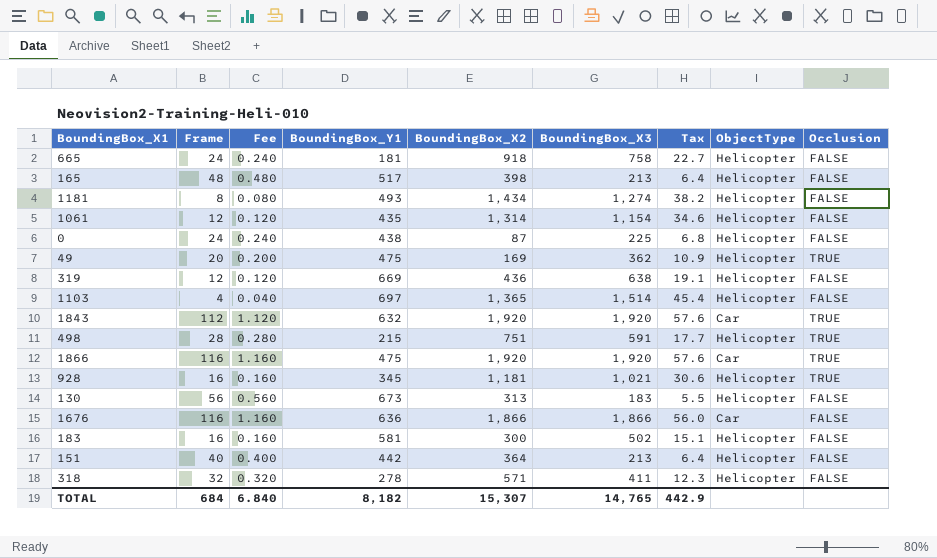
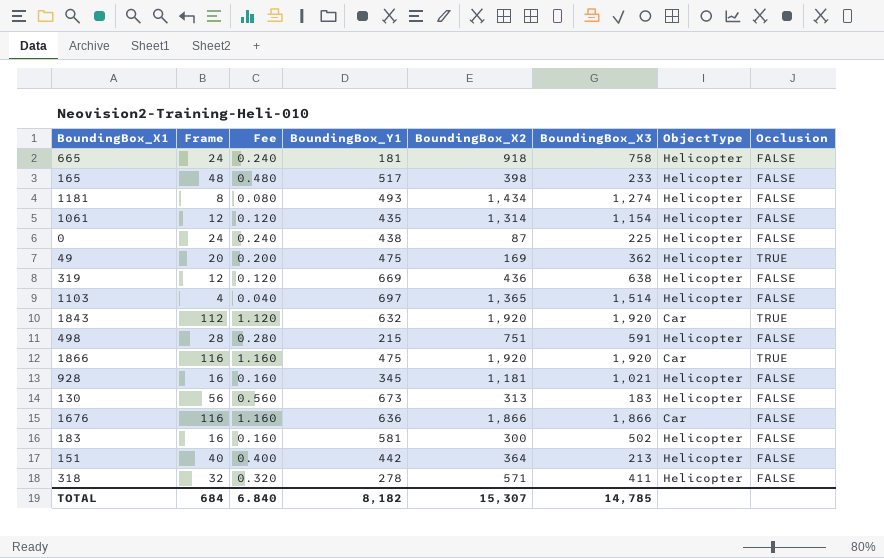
column Tax | formula: [BoundingBox_X3] * 0.03 -> none
165 | BoundingBox_X3: 213 -> 233
498 | Occlusion: TRUE -> FALSE
928 | Occlusion: TRUE -> FALSE
TOTAL | BoundingBox_X3: 14,765 -> 14,785

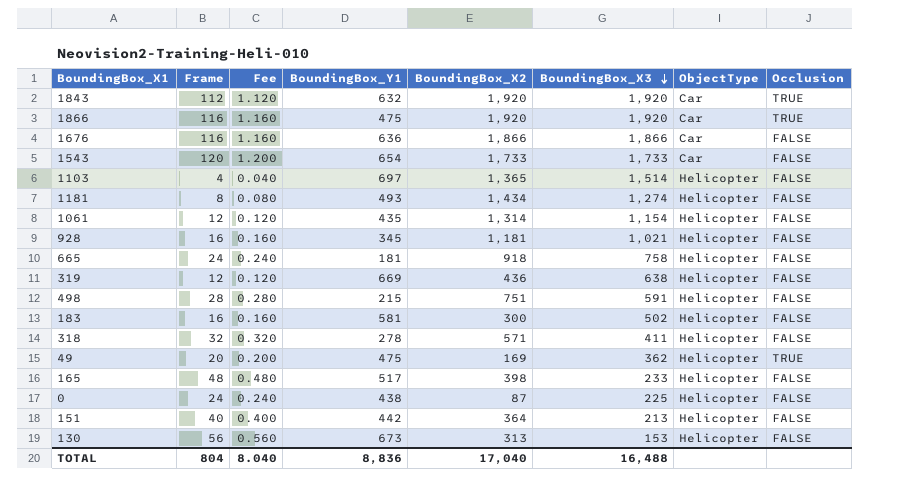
row order: none -> BoundingBox_X3 descending
row 1543: none -> 120 | 1.200 | 654 | 1,733 | 1,733 | Car | FALSE
130 | BoundingBox_X3: 183 -> 153
TOTAL | Frame: 684 -> 804
TOTAL | Fee: 6.840 -> 8.040
TOTAL | BoundingBox_Y1: 8,182 -> 8,836
TOTAL | BoundingBox_X2: 15,307 -> 17,040
TOTAL | BoundingBox_X3: 14,785 -> 16,488

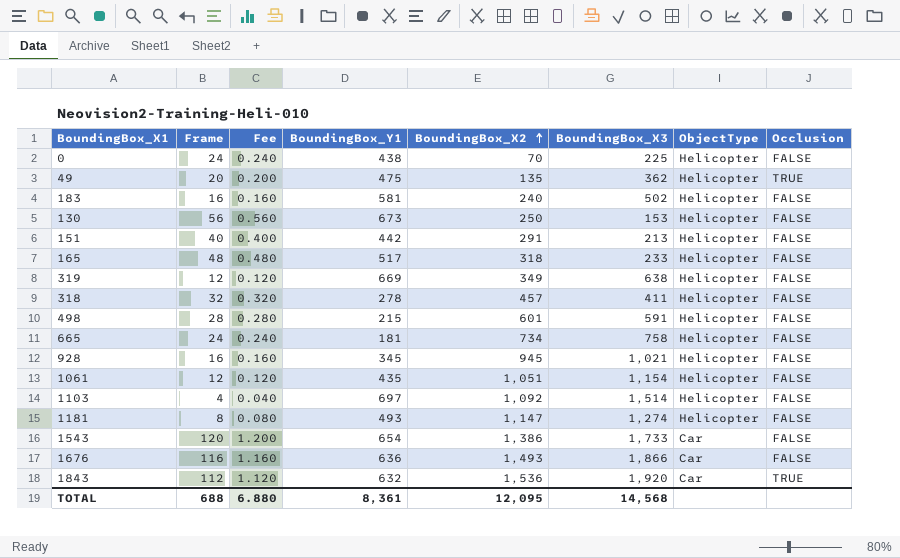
row order: BoundingBox_X3 descending -> BoundingBox_X2 ascending
row 1866: 116 | 1.160 | 475 | 1,920 | 1,920 | Car | TRUE -> none
0 | BoundingBox_X2: 87 -> 70
49 | BoundingBox_X2: 169 -> 135
183 | BoundingBox_X2: 300 -> 240
130 | BoundingBox_X2: 313 -> 250
151 | BoundingBox_X2: 364 -> 291
165 | BoundingBox_X2: 398 -> 318
319 | BoundingBox_X2: 436 -> 349
318 | BoundingBox_X2: 571 -> 457
498 | BoundingBox_X2: 751 -> 601
665 | BoundingBox_X2: 918 -> 734
928 | BoundingBox_X2: 1,181 -> 945
1061 | BoundingBox_X2: 1,314 -> 1,051
1103 | BoundingBox_X2: 1,365 -> 1,092
1181 | BoundingBox_X2: 1,434 -> 1,147
1543 | BoundingBox_X2: 1,733 -> 1,386
1676 | BoundingBox_X2: 1,866 -> 1,493
1843 | BoundingBox_X2: 1,920 -> 1,536
TOTAL | Frame: 804 -> 688
TOTAL | Fee: 8.040 -> 6.880
TOTAL | BoundingBox_Y1: 8,836 -> 8,361
TOTAL | BoundingBox_X2: 17,040 -> 12,095
TOTAL | BoundingBox_X3: 16,488 -> 14,568

